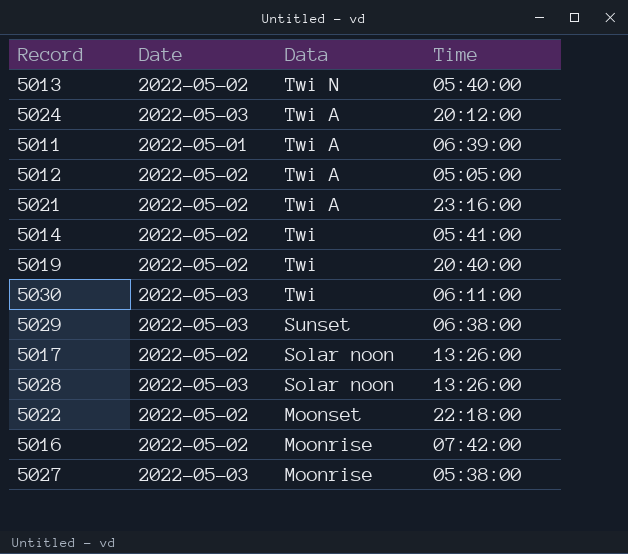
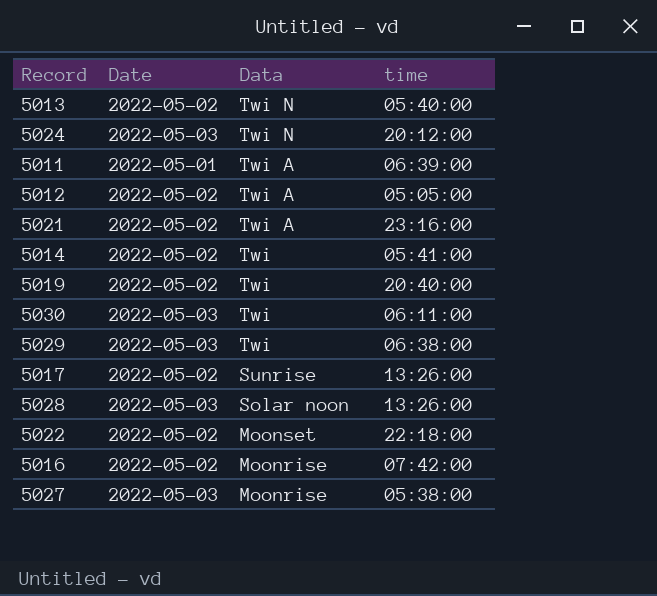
column name: Time -> time
5024 | Data: Twi A -> Twi N
5029 | Data: Sunset -> Twi
5017 | Data: Solar noon -> Sunrise

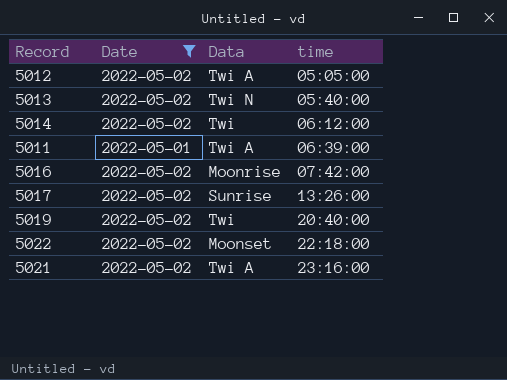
filter: none -> Date != 2022-05-03
row order: Data descending -> time ascending
5014 | time: 05:41:00 -> 06:12:00

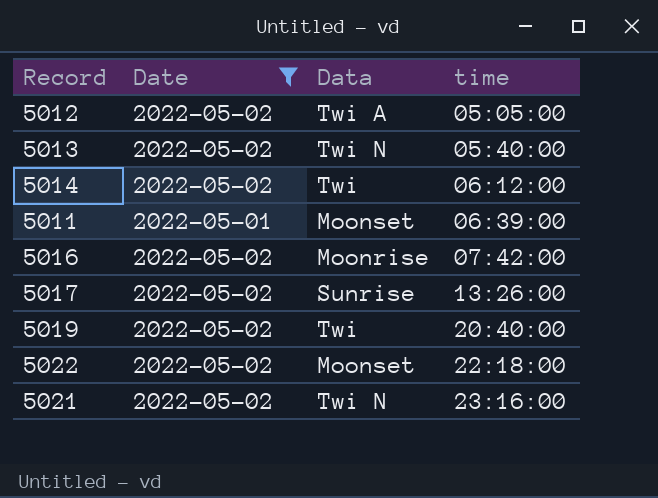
5011 | Data: Twi A -> Moonset
5021 | Data: Twi A -> Twi N

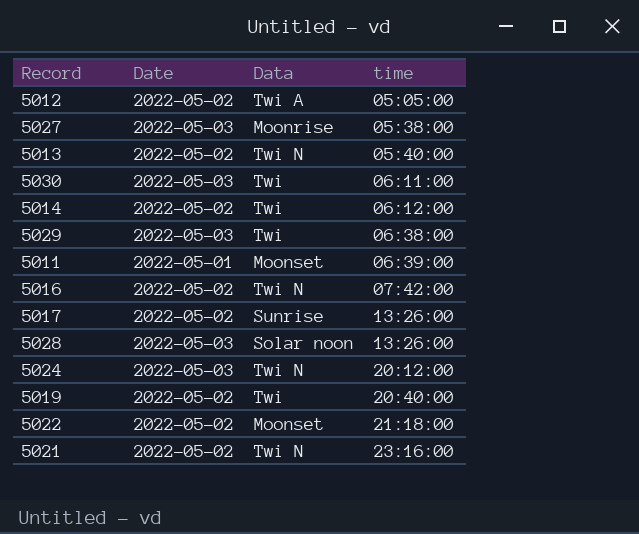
filter: Date != 2022-05-03 -> none
5016 | Data: Moonrise -> Twi N
5022 | time: 22:18:00 -> 21:18:00

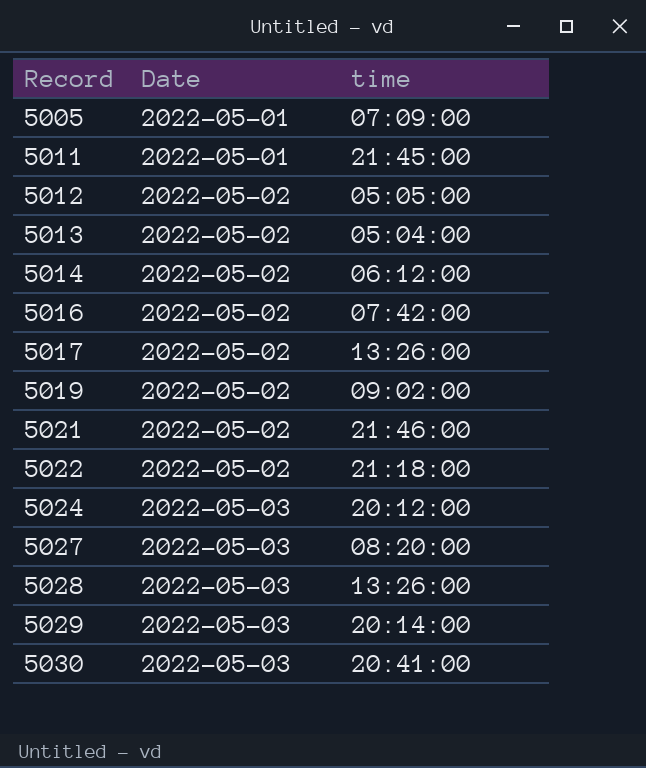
row order: time ascending -> Record ascending
column Data | position: 3 -> none
row 5005: none -> 2022-05-01 | 07:09:00
5011 | time: 06:39:00 -> 21:45:00
5013 | time: 05:40:00 -> 05:04:00
5019 | time: 20:40:00 -> 09:02:00
5021 | time: 23:16:00 -> 21:46:00
5027 | time: 05:38:00 -> 08:20:00
5029 | time: 06:38:00 -> 20:14:00
5030 | time: 06:11:00 -> 20:41:00

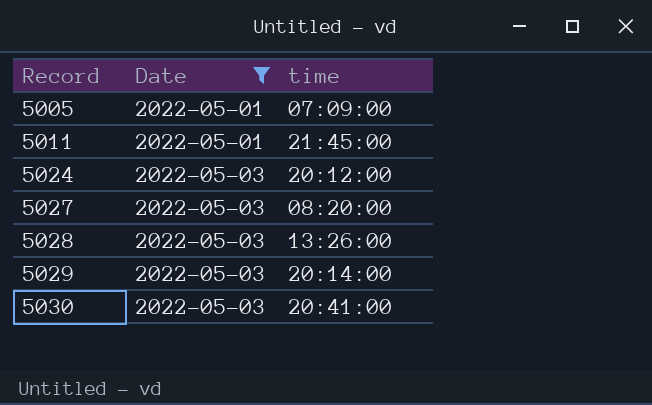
filter: none -> Date != 2022-05-02

